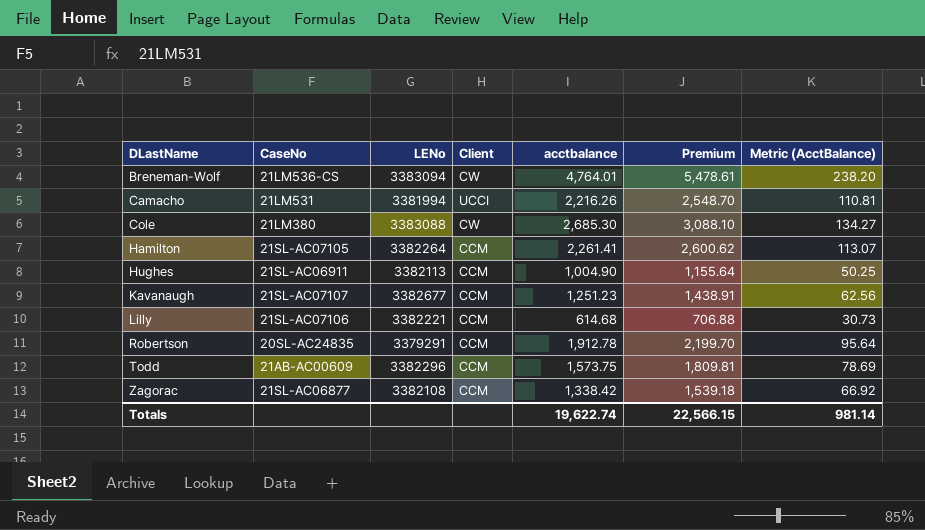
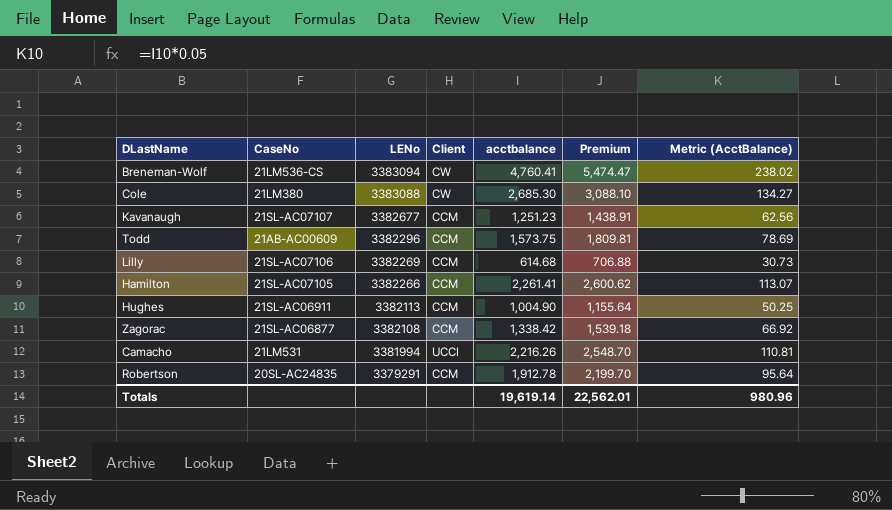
row order: DLastName ascending -> LENo descending
Breneman-Wolf | acctbalance: 4,764.01 -> 4,760.41
Breneman-Wolf | Premium: 5,478.61 -> 5,474.47
Breneman-Wolf | Metric (AcctBalance): 238.20 -> 238.02
Lilly | LENo: 3382221 -> 3382269
Hamilton | LENo: 3382264 -> 3382266
Totals | acctbalance: 19,622.74 -> 19,619.14
Totals | Premium: 22,566.15 -> 22,562.01
Totals | Metric (AcctBalance): 981.14 -> 980.96

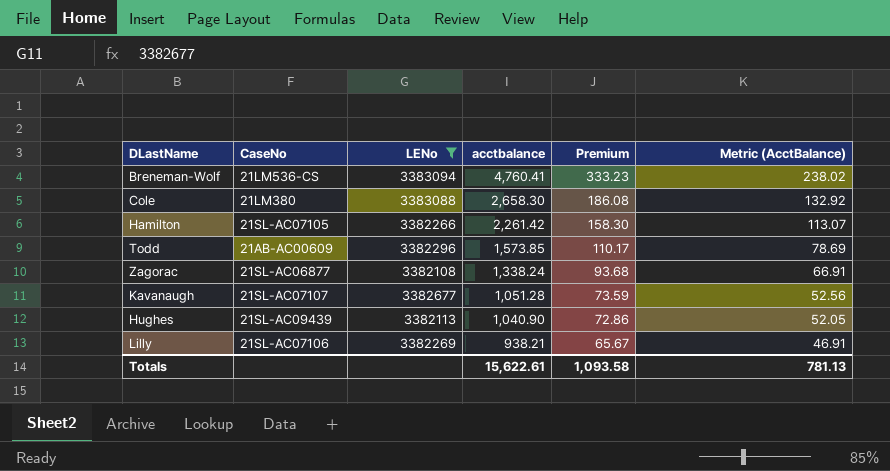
filter: none -> LENo >= 3382108
row order: LENo descending -> acctbalance descending
column Client | position: 4 -> none
column Premium | formula: [acctbalance] * 1.15 -> [acctbalance] * 0.07
Cole | acctbalance: 2,685.30 -> 2,658.30
Cole | Metric (AcctBalance): 134.27 -> 132.92
Hamilton | acctbalance: 2,261.41 -> 2,261.42
Todd | acctbalance: 1,573.75 -> 1,573.85
Zagorac | acctbalance: 1,338.42 -> 1,338.24
Zagorac | Metric (AcctBalance): 66.92 -> 66.91
Kavanaugh | acctbalance: 1,251.23 -> 1,051.28
Kavanaugh | Metric (AcctBalance): 62.56 -> 52.56
Hughes | CaseNo: 21SL-AC06911 -> 21SL-AC09439
Hughes | acctbalance: 1,004.90 -> 1,040.90
Hughes | Metric (AcctBalance): 50.25 -> 52.05
Lilly | acctbalance: 614.68 -> 938.21
Lilly | Metric (AcctBalance): 30.73 -> 46.91
Totals | acctbalance: 19,619.14 -> 15,622.61
Totals | Premium: 22,562.01 -> 1,093.58
Totals | Metric (AcctBalance): 980.96 -> 781.13

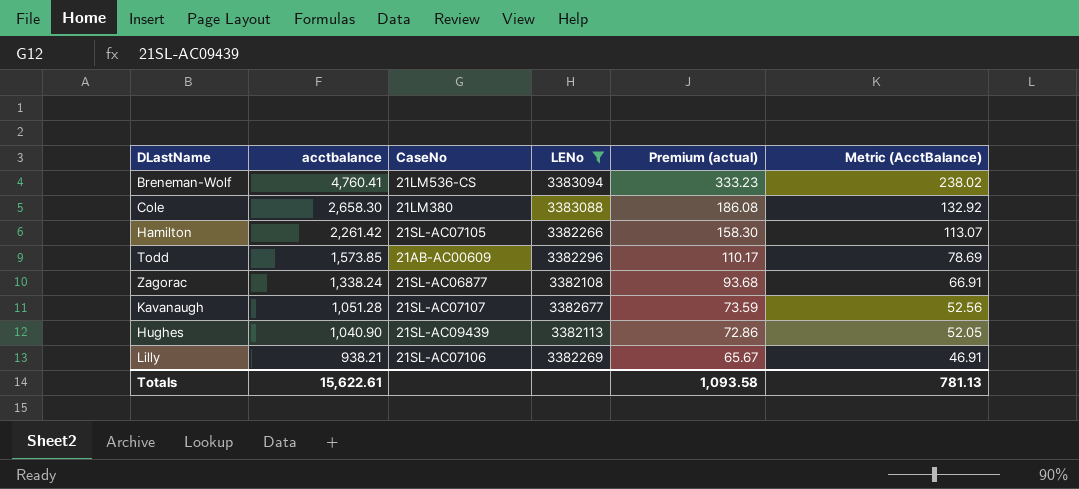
column acctbalance | position: 4 -> 2
column name: Premium -> Premium (actual)

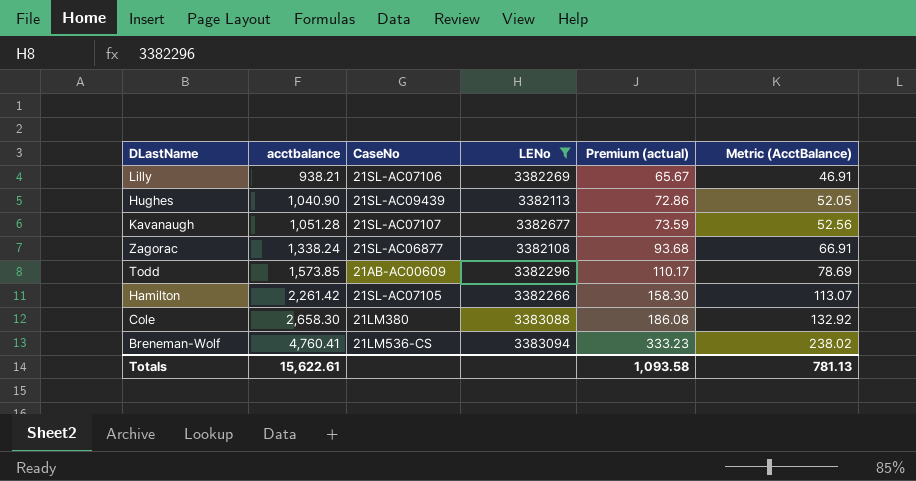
row order: acctbalance descending -> acctbalance ascending

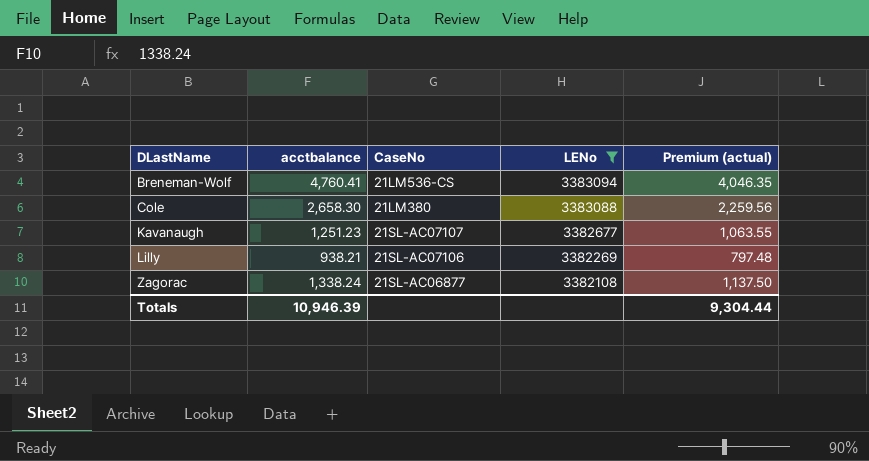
row order: acctbalance ascending -> DLastName ascending
column Metric (AcctBalance) | formula: [acctbalance] * 0.05 -> none
column Premium (actual) | formula: [acctbalance] * 0.07 -> [acctbalance] * 0.85
row Hughes: 1,040.90 | 21SL-AC09439 | 3382113 | 72.86 | 52.05 -> none
row Todd: 1,573.85 | 21AB-AC00609 | 3382296 | 110.17 | 78.69 -> none
row Hamilton: 2,261.42 | 21SL-AC07105 | 3382266 | 158.30 | 113.07 -> none
Kavanaugh | acctbalance: 1,051.28 -> 1,251.23
Totals | acctbalance: 15,622.61 -> 10,946.39
Totals | Premium (actual): 1,093.58 -> 9,304.44

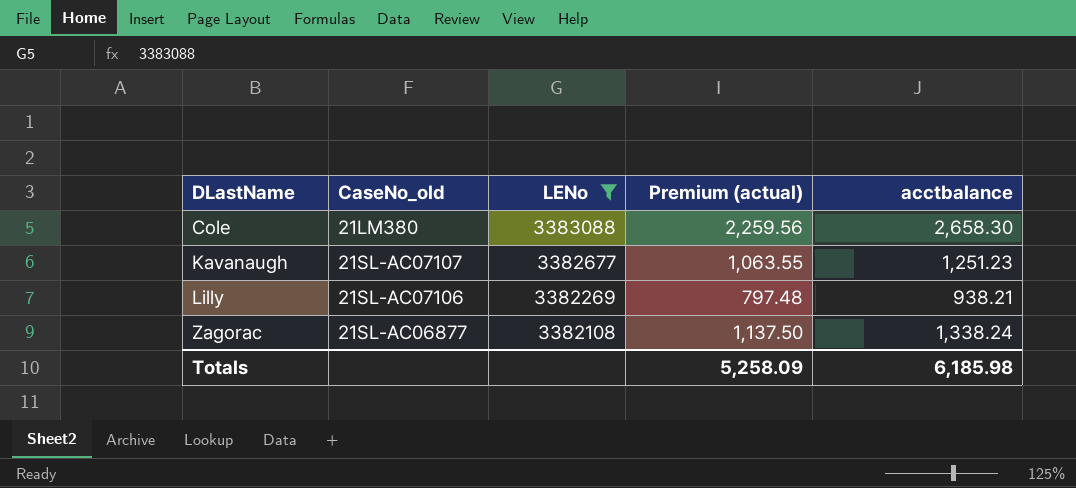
column name: CaseNo -> CaseNo_old
column acctbalance | position: 2 -> 5
row Breneman-Wolf: 4,760.41 | 21LM536-CS | 3383094 | 4,046.35 -> none
Totals | Premium (actual): 9,304.44 -> 5,258.09
Totals | acctbalance: 10,946.39 -> 6,185.98

